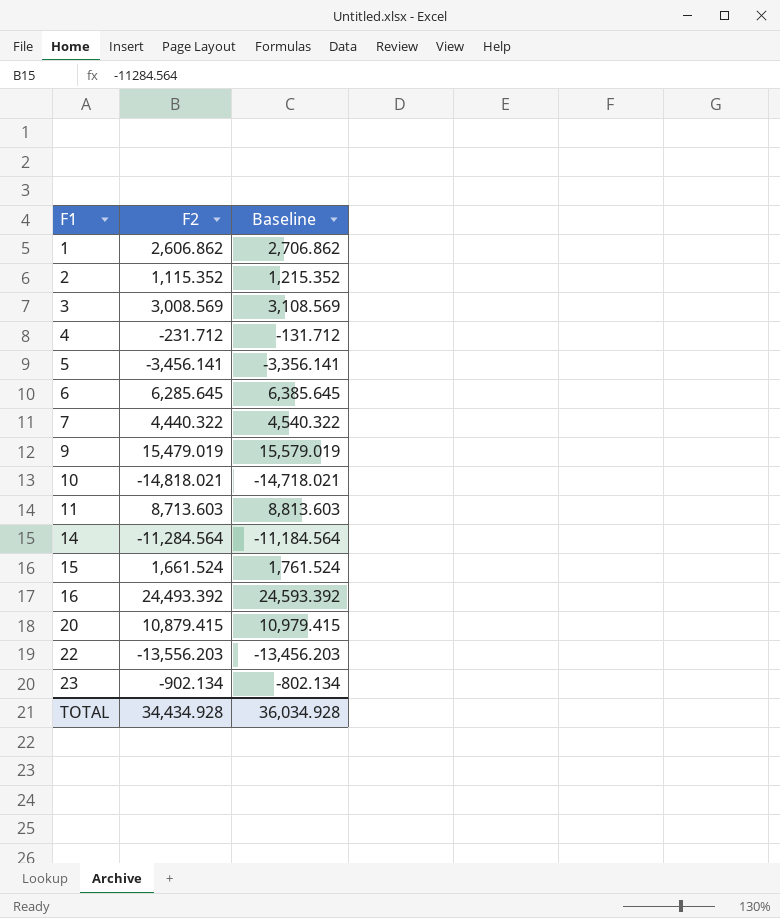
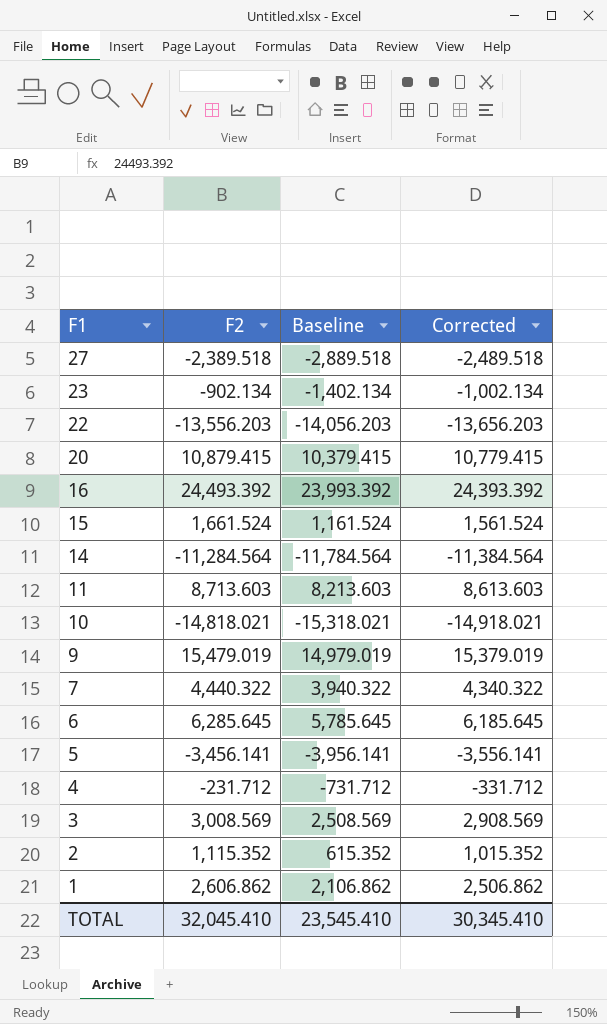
row order: F1 ascending -> F1 descending
column Baseline | formula: [F2] + 100 -> [F2] - 500
column Corrected | formula: none -> [F2] - 100
row 27: none -> -2,389.518 | -2,889.518 | -2,489.518
TOTAL | F2: 34,434.928 -> 32,045.410
TOTAL | Baseline: 36,034.928 -> 23,545.410

